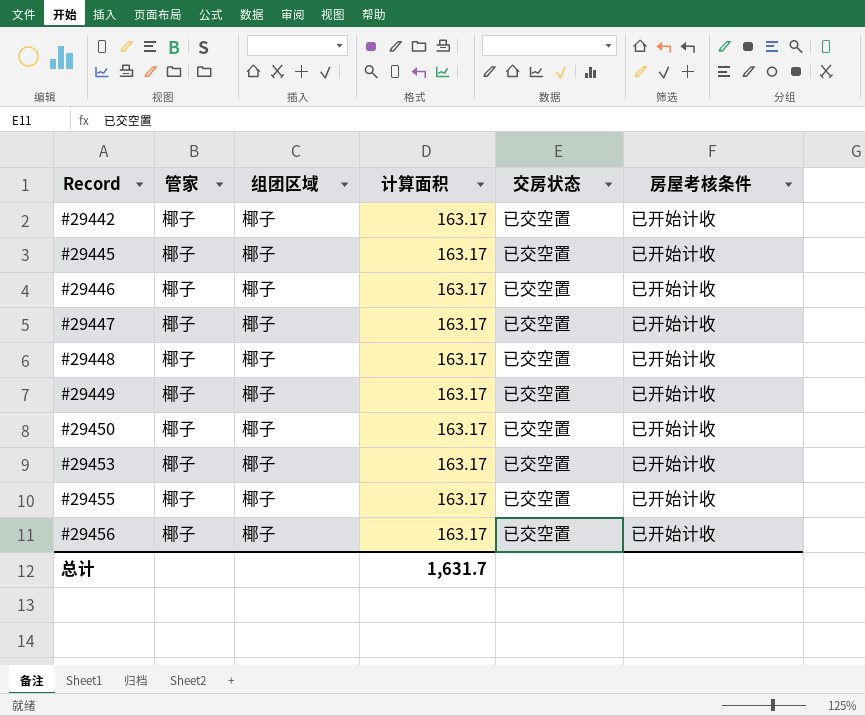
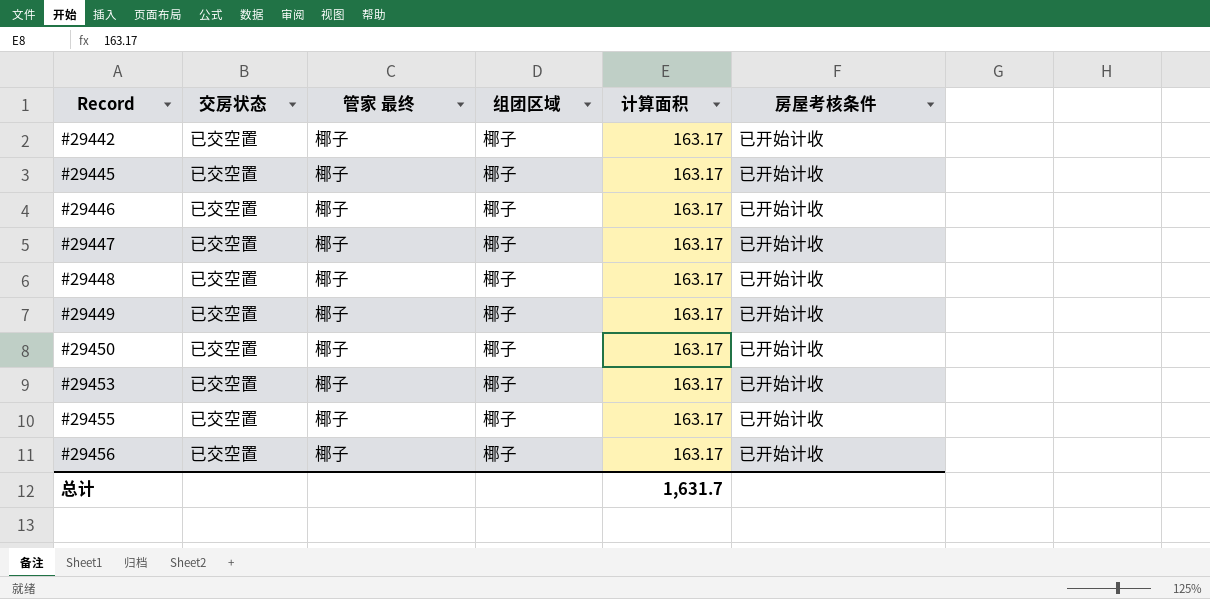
column 交房状态 | position: 5 -> 2
column name: 管家 -> 管家 最终

